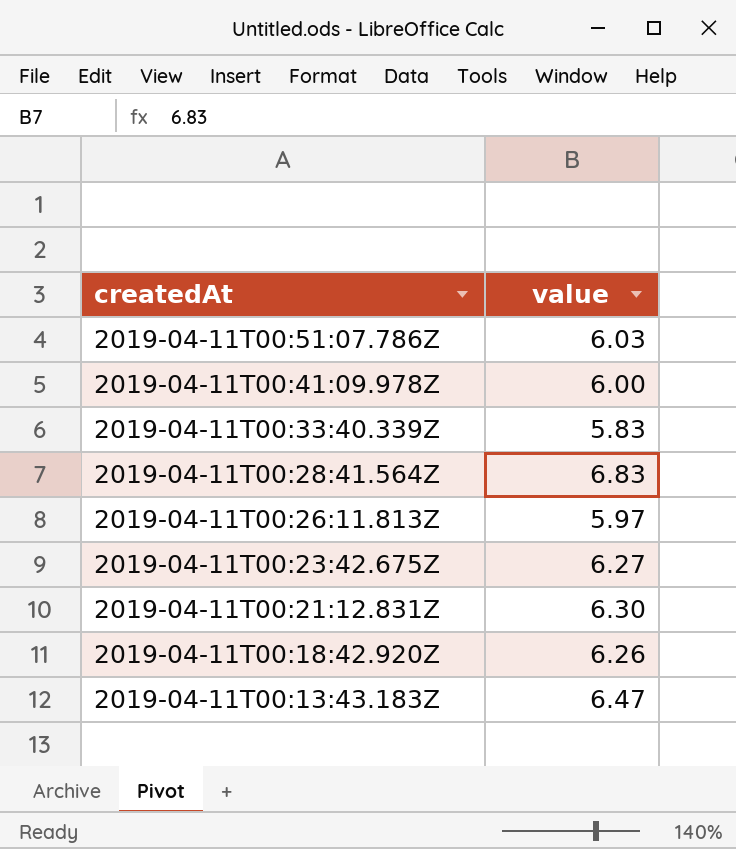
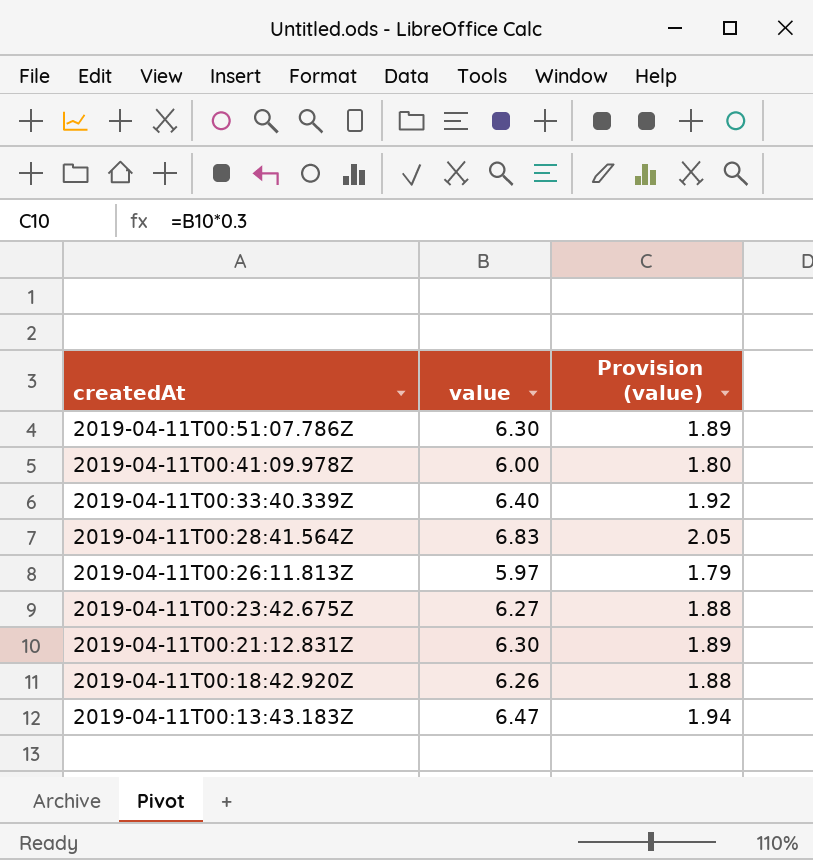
column Provision (value) | formula: none -> [value] * 0.3
2019-04-11T00:51:07.786Z | value: 6.03 -> 6.30
2019-04-11T00:33:40.339Z | value: 5.83 -> 6.40

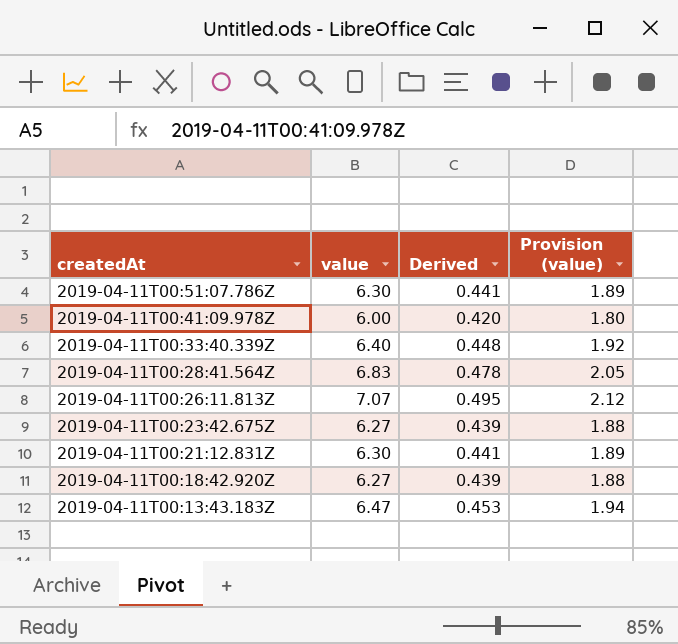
column Derived | formula: none -> [value] * 0.07
2019-04-11T00:26:11.813Z | value: 5.97 -> 7.07
2019-04-11T00:26:11.813Z | Provision (value): 1.79 -> 2.12
2019-04-11T00:18:42.920Z | value: 6.26 -> 6.27

